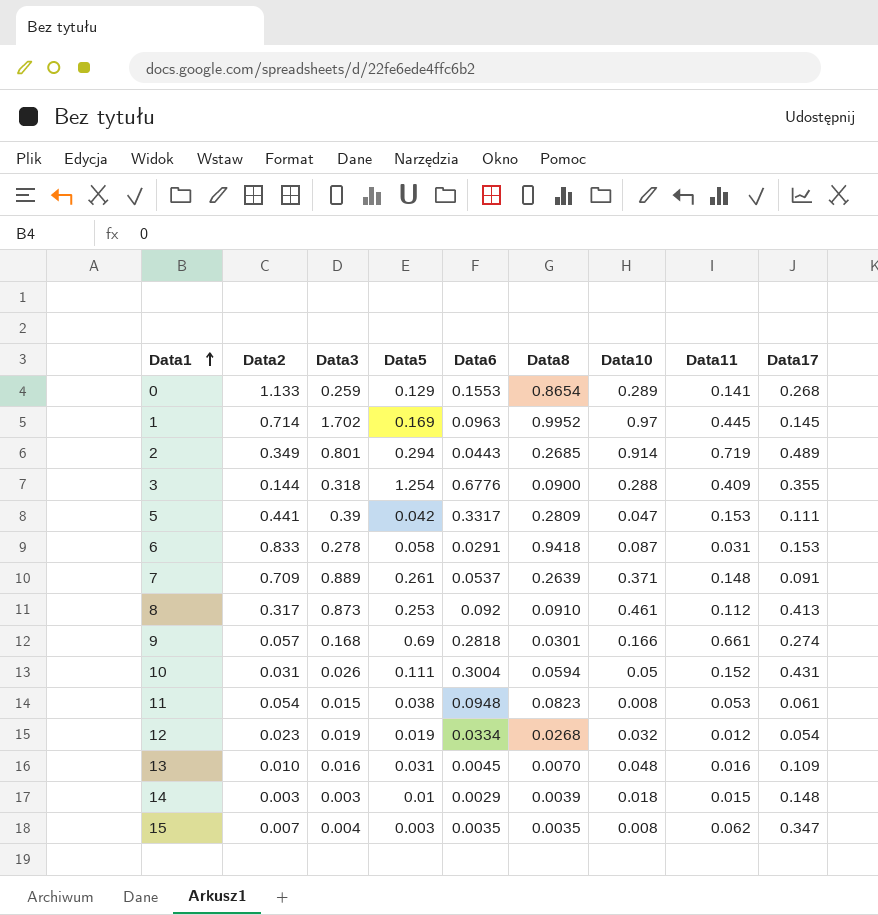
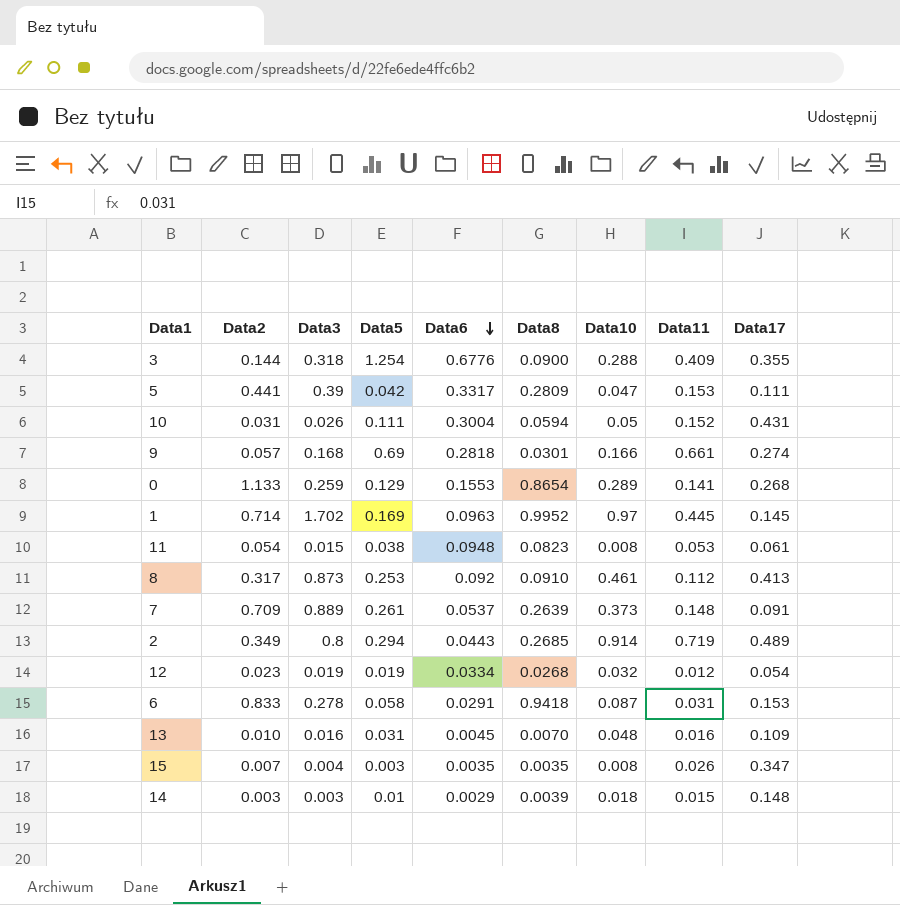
row order: Data1 ascending -> Data6 descending
7 | Data10: 0.371 -> 0.373
2 | Data3: 0.801 -> 0.8
15 | Data11: 0.062 -> 0.026

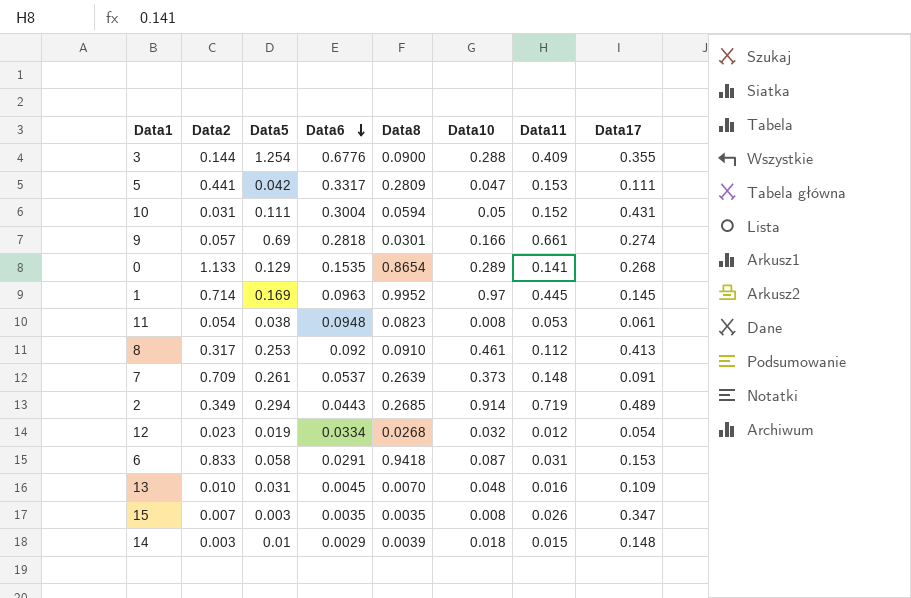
column Data3 | position: 3 -> none
0 | Data6: 0.1553 -> 0.1535

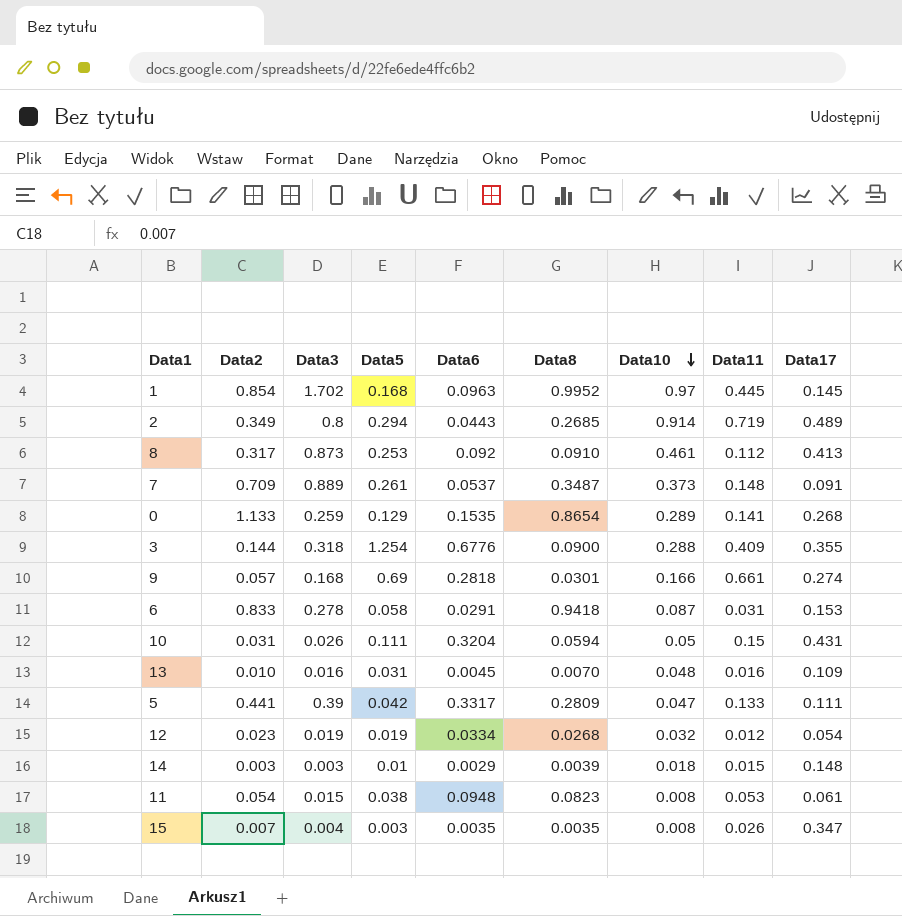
row order: Data6 descending -> Data10 descending
column Data3 | position: none -> 3
1 | Data2: 0.714 -> 0.854
1 | Data5: 0.169 -> 0.168
7 | Data8: 0.2639 -> 0.3487
10 | Data6: 0.3004 -> 0.3204
10 | Data11: 0.152 -> 0.15
5 | Data11: 0.153 -> 0.133

